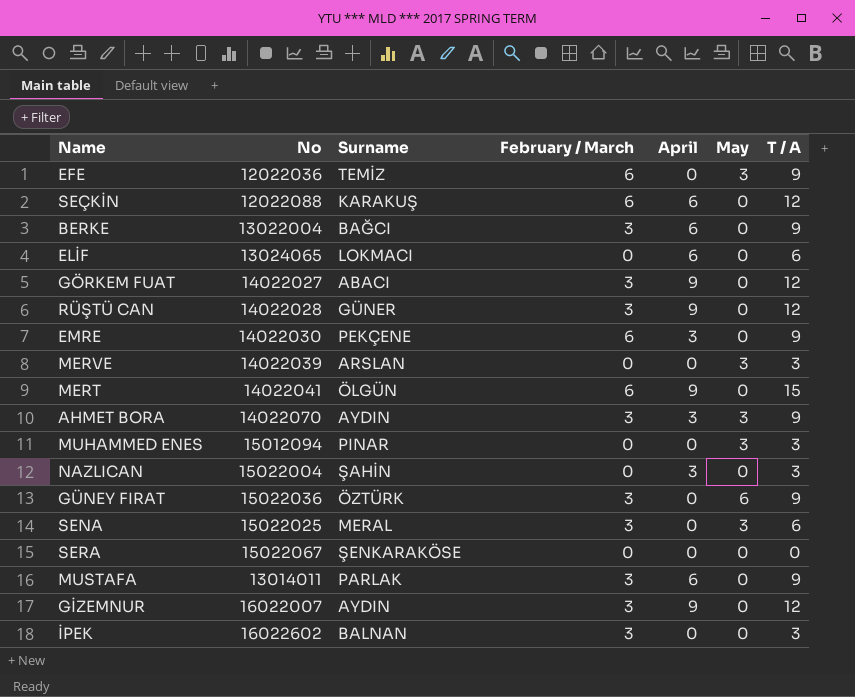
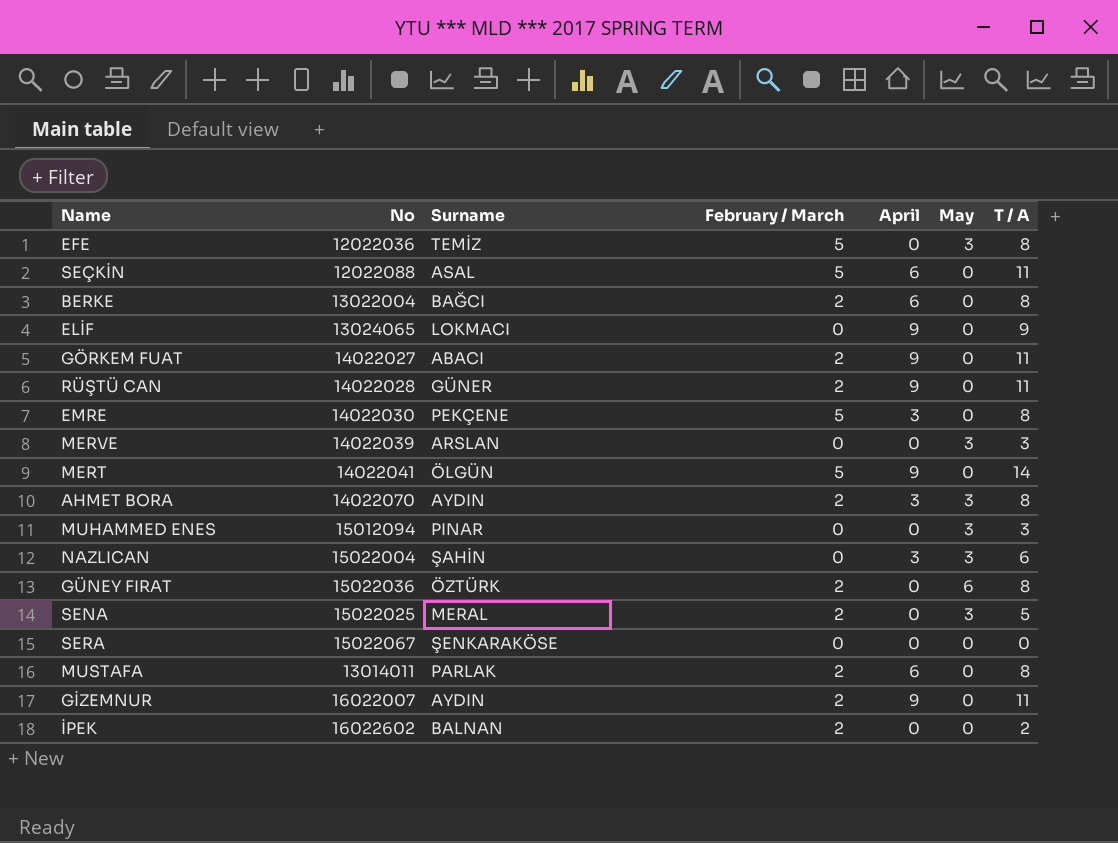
EFE | February / March: 6 -> 5
EFE | T / A: 9 -> 8
SEÇKİN | Surname: KARAKUŞ -> ASAL
SEÇKİN | February / March: 6 -> 5
SEÇKİN | T / A: 12 -> 11
BERKE | February / March: 3 -> 2
BERKE | T / A: 9 -> 8
ELİF | April: 6 -> 9
ELİF | T / A: 6 -> 9
GÖRKEM FUAT | February / March: 3 -> 2
GÖRKEM FUAT | T / A: 12 -> 11
RÜŞTÜ CAN | February / March: 3 -> 2
RÜŞTÜ CAN | T / A: 12 -> 11
EMRE | February / March: 6 -> 5
EMRE | T / A: 9 -> 8
MERT | February / March: 6 -> 5
MERT | T / A: 15 -> 14
AHMET BORA | February / March: 3 -> 2
AHMET BORA | T / A: 9 -> 8
NAZLICAN | May: 0 -> 3
NAZLICAN | T / A: 3 -> 6
GÜNEY FIRAT | February / March: 3 -> 2
GÜNEY FIRAT | T / A: 9 -> 8
SENA | February / March: 3 -> 2
SENA | T / A: 6 -> 5
MUSTAFA | February / March: 3 -> 2
MUSTAFA | T / A: 9 -> 8
GİZEMNUR | February / March: 3 -> 2
GİZEMNUR | T / A: 12 -> 11
İPEK | February / March: 3 -> 2
İPEK | T / A: 3 -> 2

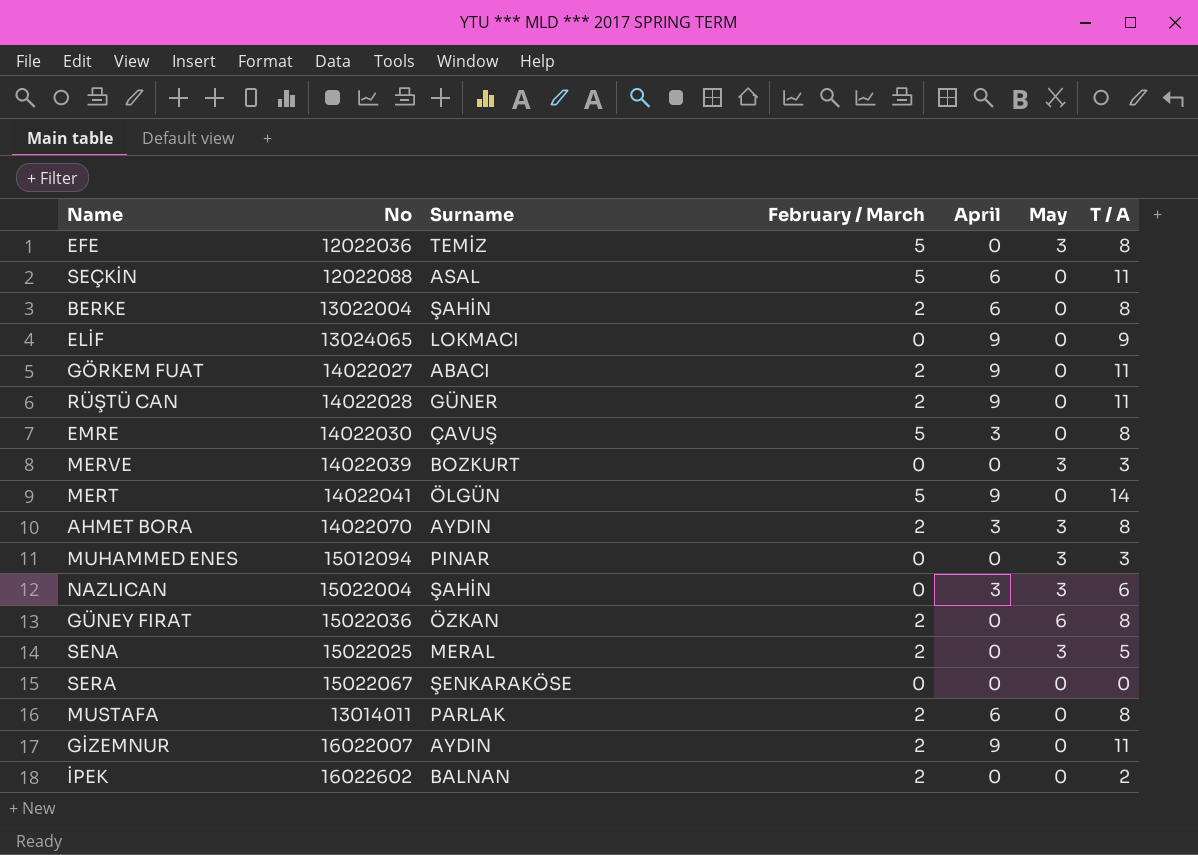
BERKE | Surname: BAĞCI -> ŞAHİN
EMRE | Surname: PEKÇENE -> ÇAVUŞ
MERVE | Surname: ARSLAN -> BOZKURT
GÜNEY FIRAT | Surname: ÖZTÜRK -> ÖZKAN

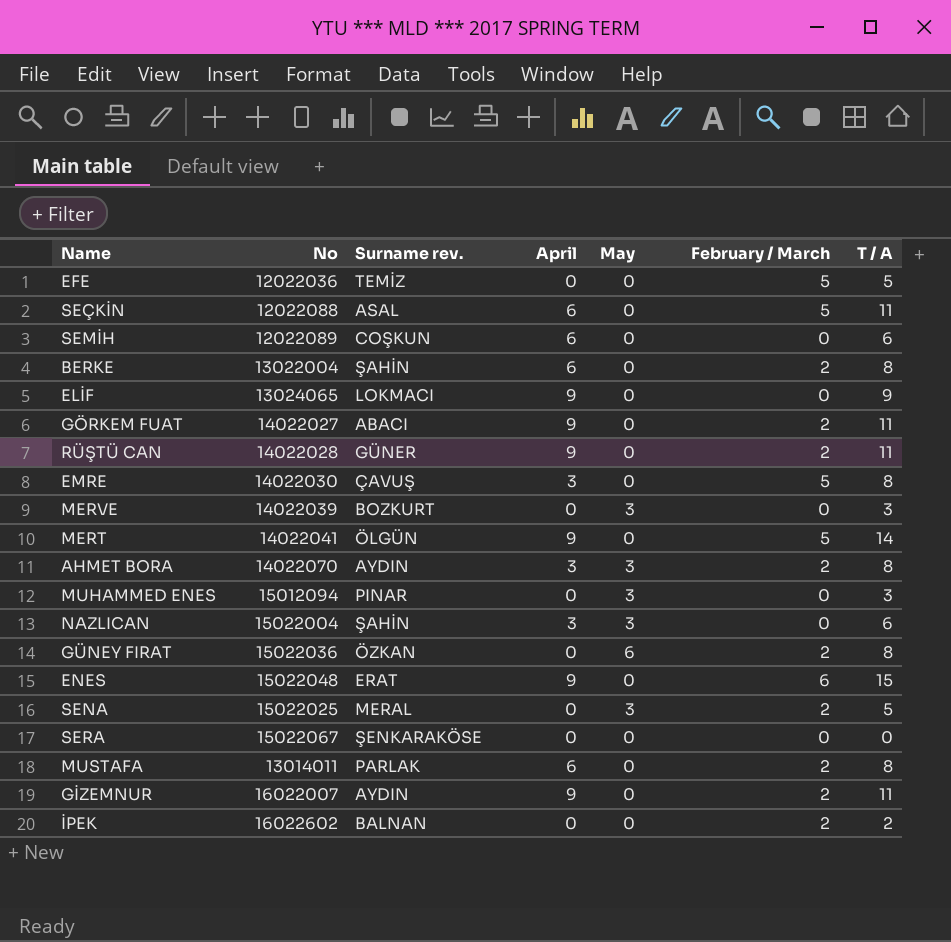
column name: Surname -> Surname rev.
column February / March | position: 4 -> 6
EFE | May: 3 -> 0
EFE | T / A: 8 -> 5
row SEMİH: none -> 12022089 | COŞKUN | 6 | 0 | 0 | 6
row ENES: none -> 15022048 | ERAT | 9 | 0 | 6 | 15

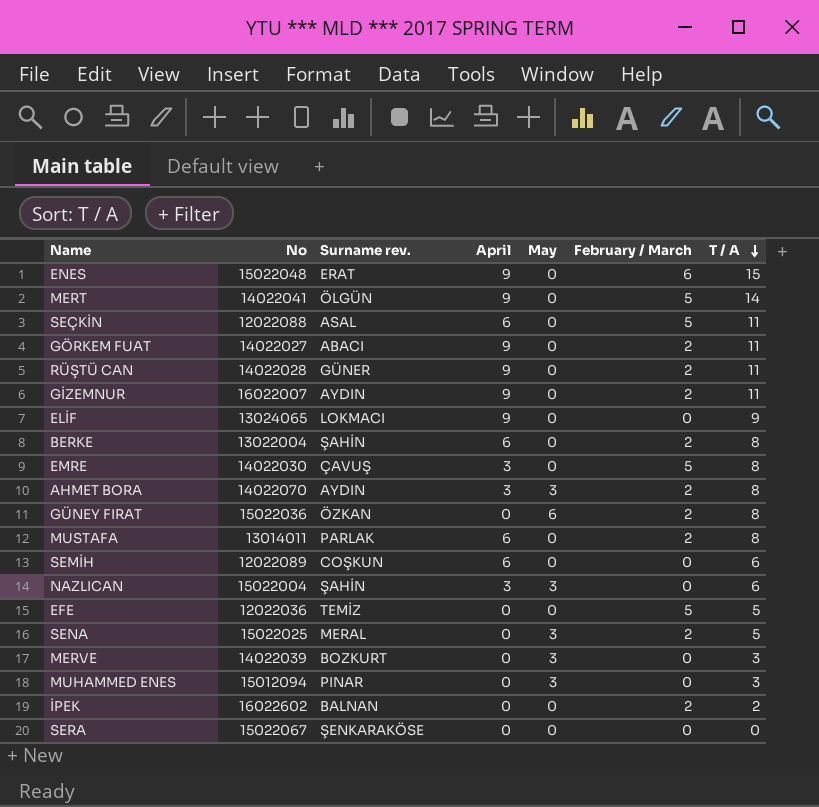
row order: none -> T / A descending

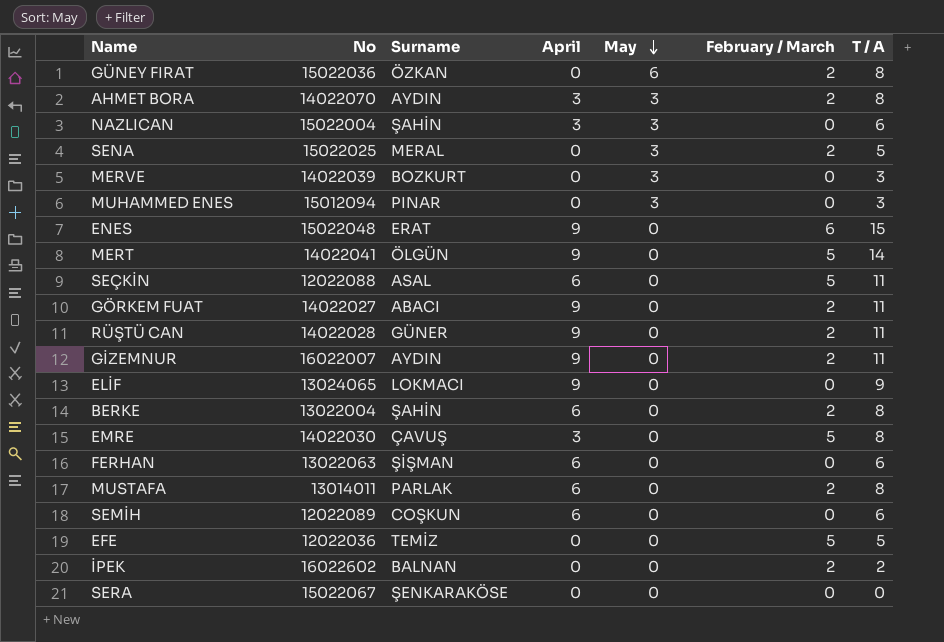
row order: T / A descending -> May descending
column name: Surname rev. -> Surname
row FERHAN: none -> 13022063 | ŞİŞMAN | 6 | 0 | 0 | 6

